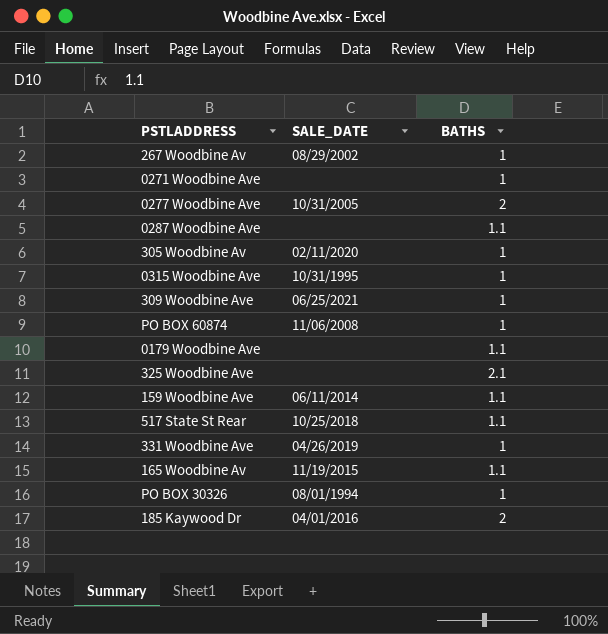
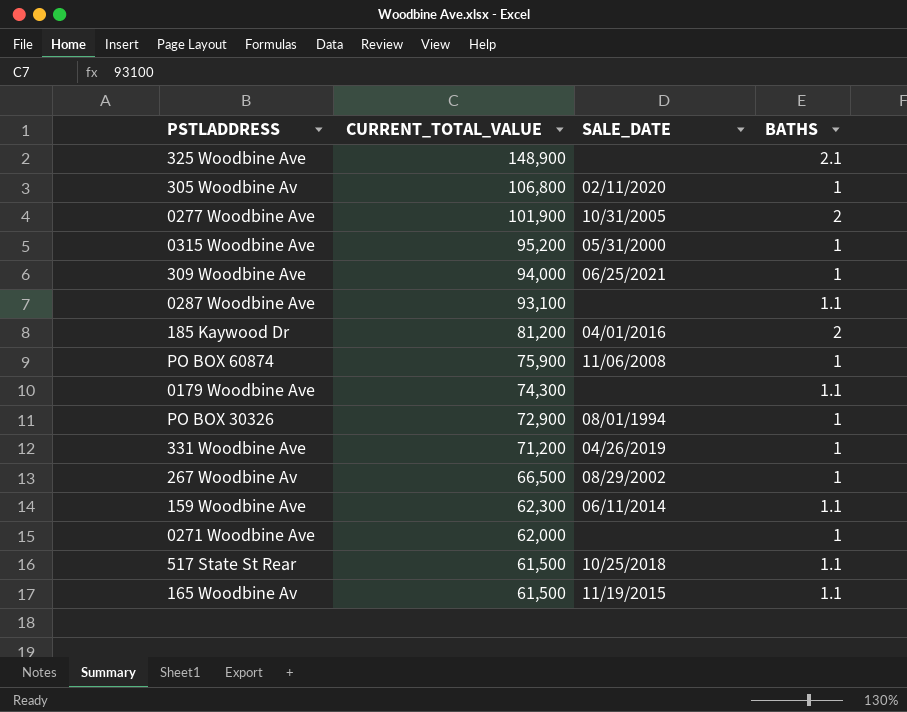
row order: none -> CURRENT_TOTAL_VALUE descending
column CURRENT_TOTAL_VALUE | position: none -> 2
0315 Woodbine Ave | SALE_DATE: 10/31/1995 -> 05/31/2000

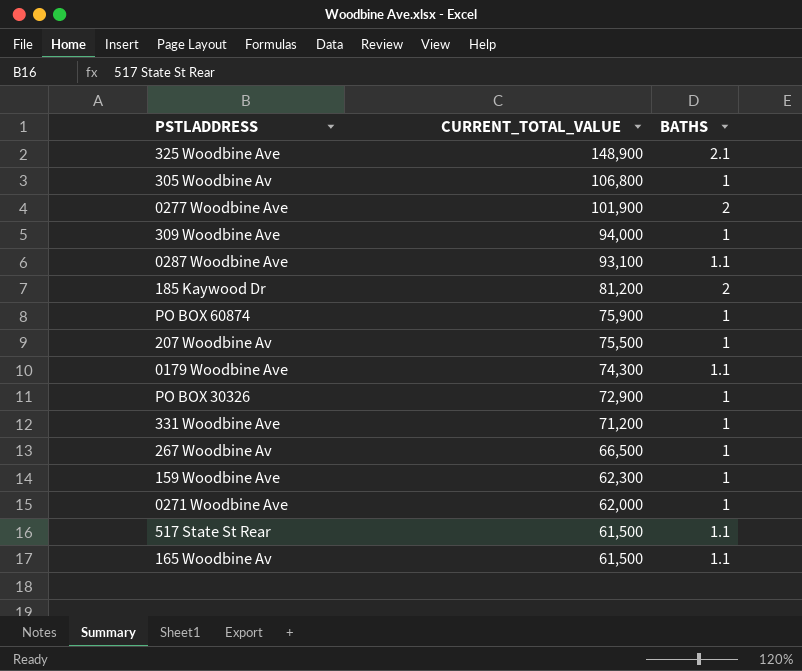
column SALE_DATE | position: 3 -> none
row 0315 Woodbine Ave: 95,200 | 05/31/2000 | 1 -> none
row 207 Woodbine Av: none -> 75,500 | 1
159 Woodbine Ave | BATHS: 1.1 -> 1

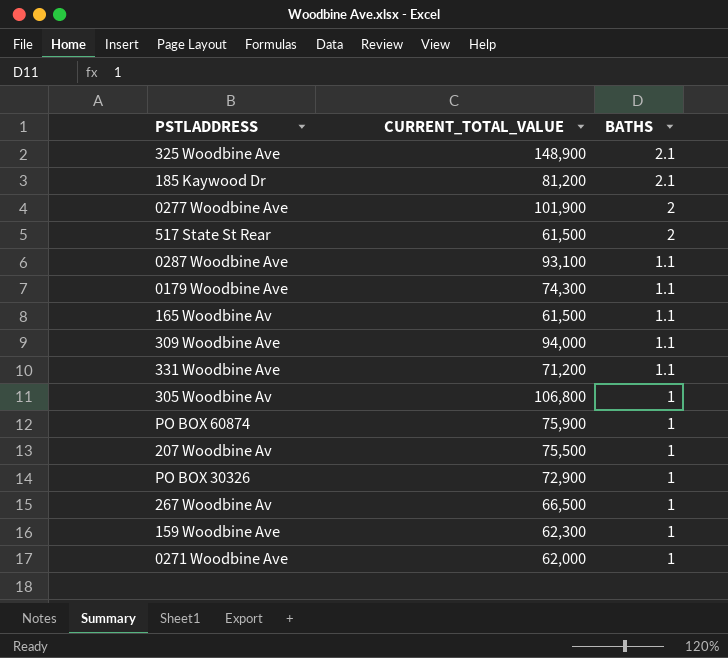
row order: CURRENT_TOTAL_VALUE descending -> BATHS descending
185 Kaywood Dr | BATHS: 2 -> 2.1
517 State St Rear | BATHS: 1.1 -> 2
309 Woodbine Ave | BATHS: 1 -> 1.1
331 Woodbine Ave | BATHS: 1 -> 1.1

